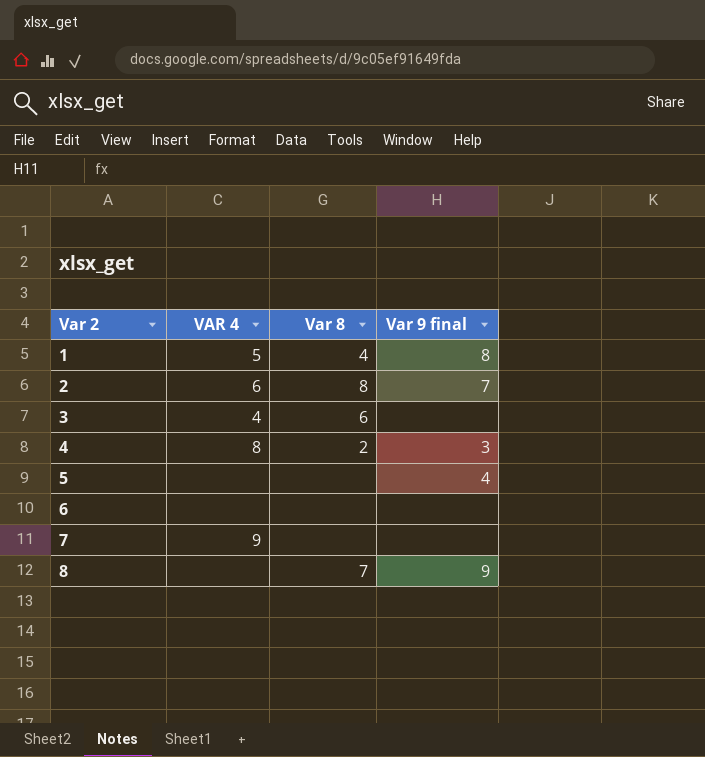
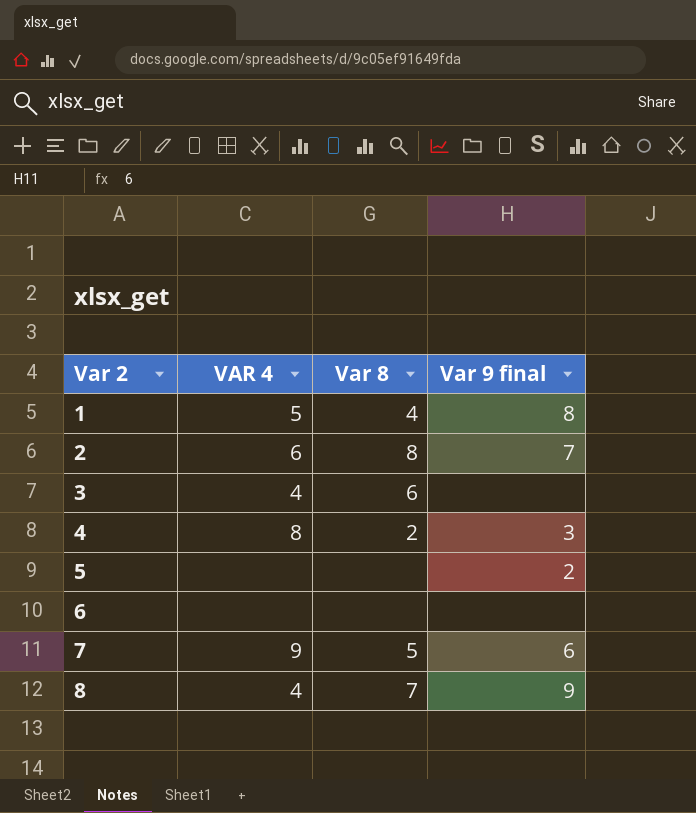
5 | Var 9 final: 4 -> 2
7 | Var 8: none -> 5
7 | Var 9 final: none -> 6
8 | VAR 4: none -> 4

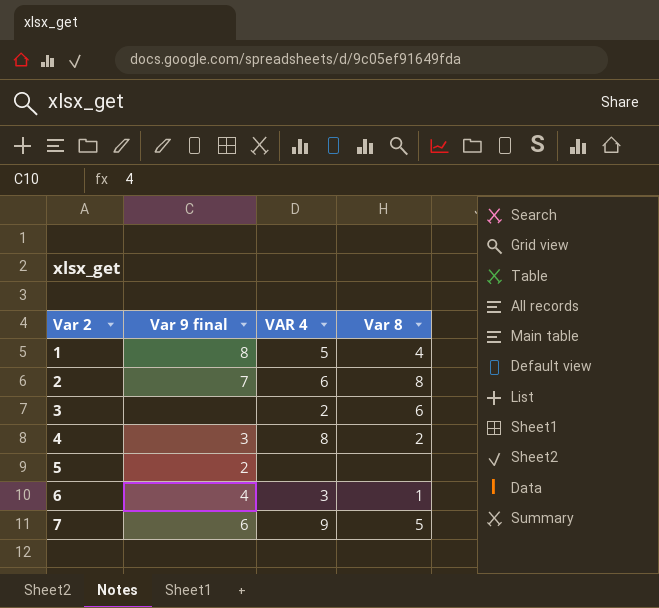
column Var 9 final | position: 4 -> 2
row 8: 4 | 7 | 9 -> none
3 | VAR 4: 4 -> 2
6 | Var 9 final: none -> 4
6 | VAR 4: none -> 3
6 | Var 8: none -> 1

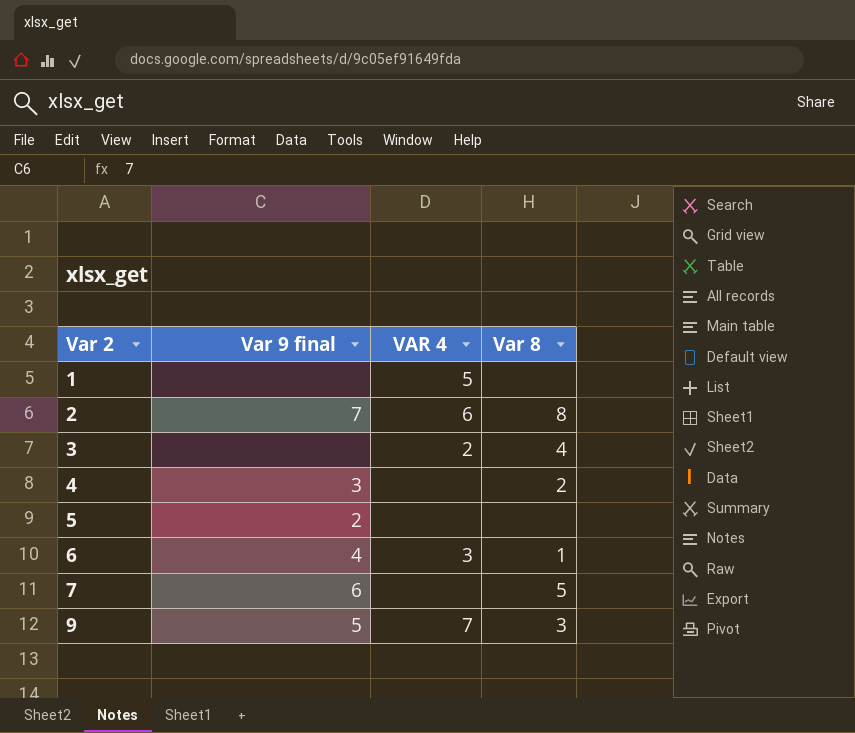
1 | Var 9 final: 8 -> none
1 | Var 8: 4 -> none
3 | Var 8: 6 -> 4
4 | VAR 4: 8 -> none
7 | VAR 4: 9 -> none
row 9: none -> 5 | 7 | 3

